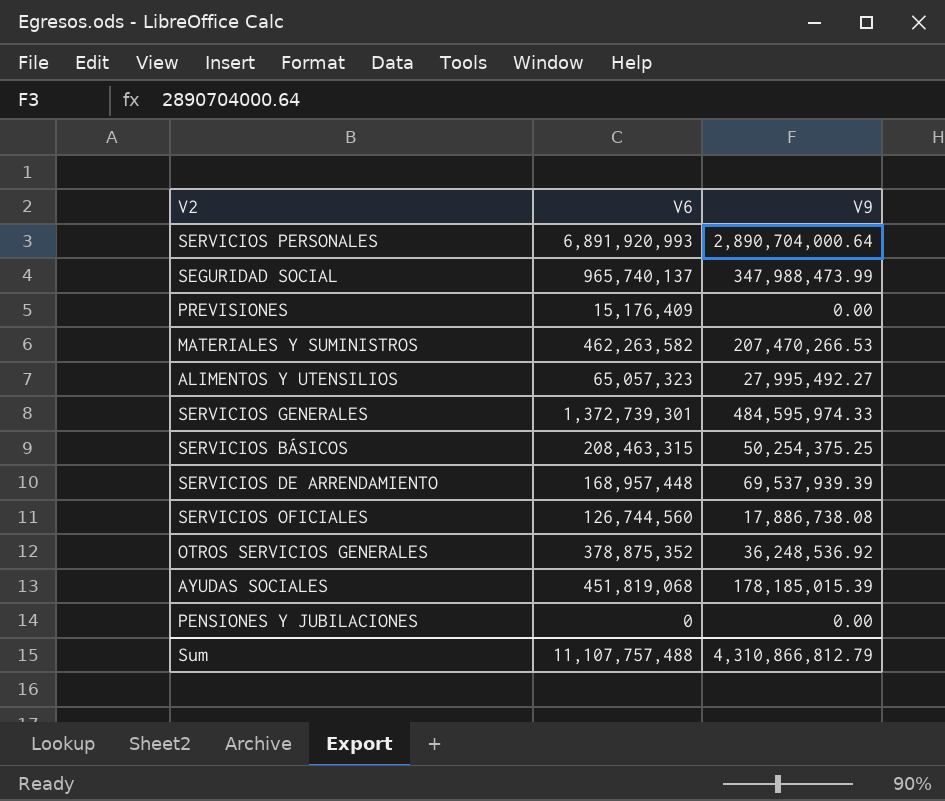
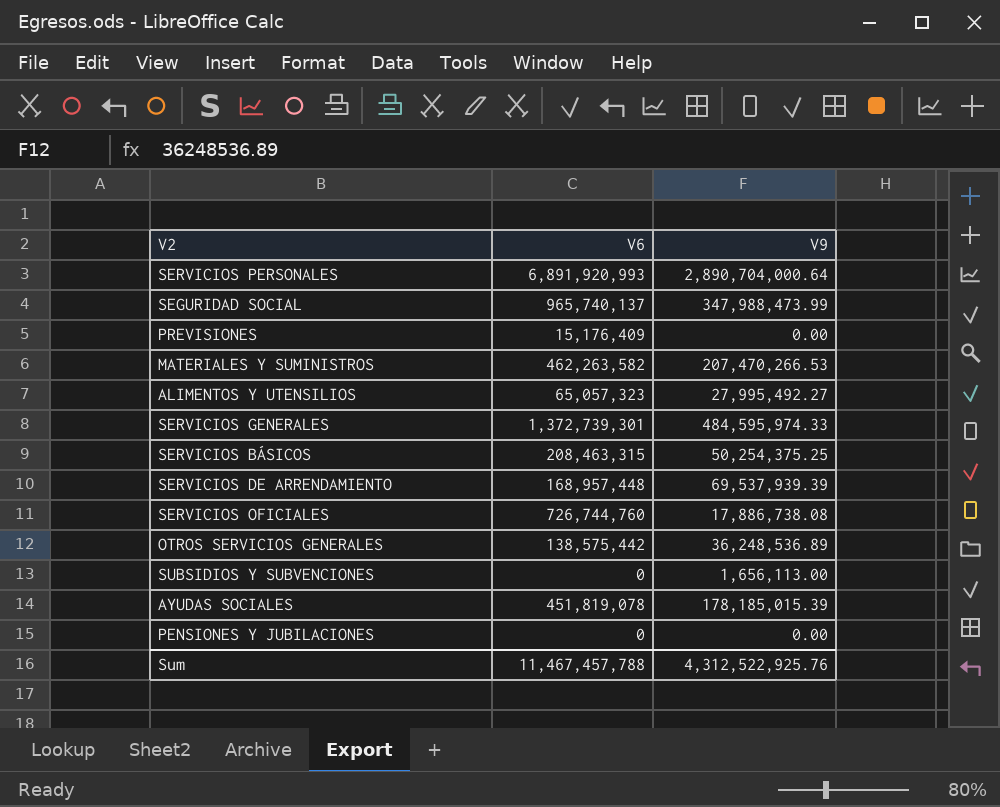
SERVICIOS OFICIALES | V6: 126,744,560 -> 726,744,760
OTROS SERVICIOS GENERALES | V6: 378,875,352 -> 138,575,442
OTROS SERVICIOS GENERALES | V9: 36,248,536.92 -> 36,248,536.89
row SUBSIDIOS Y SUBVENCIONES: none -> 0 | 1,656,113.00
AYUDAS SOCIALES | V6: 451,819,068 -> 451,819,078
Sum | V6: 11,107,757,488 -> 11,467,457,788
Sum | V9: 4,310,866,812.79 -> 4,312,522,925.76

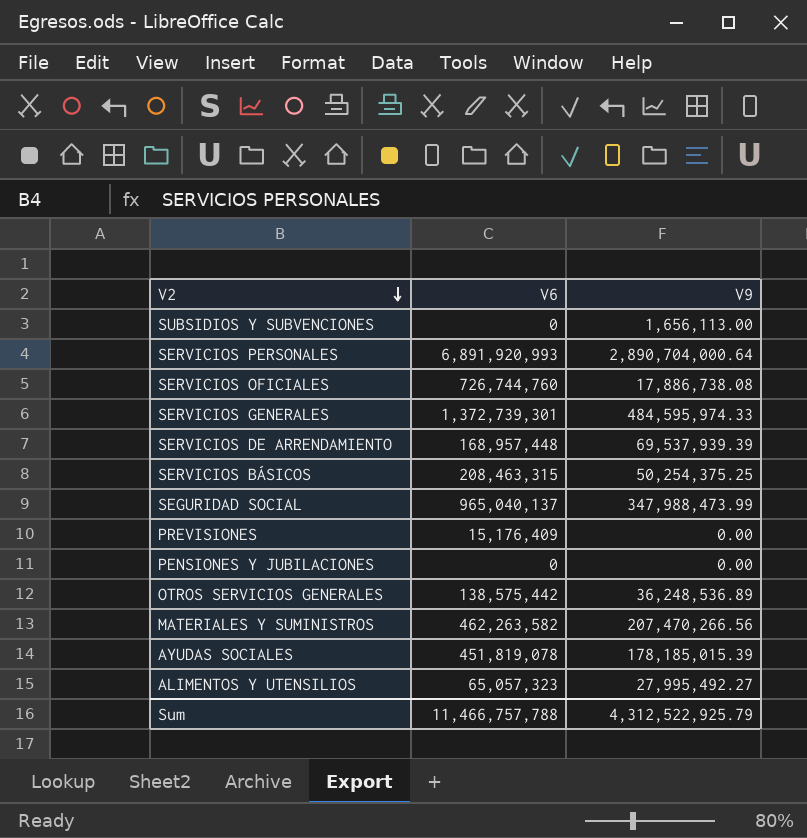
row order: none -> V2 descending
SEGURIDAD SOCIAL | V6: 965,740,137 -> 965,040,137
MATERIALES Y SUMINISTROS | V9: 207,470,266.53 -> 207,470,266.56
Sum | V6: 11,467,457,788 -> 11,466,757,788
Sum | V9: 4,312,522,925.76 -> 4,312,522,925.79

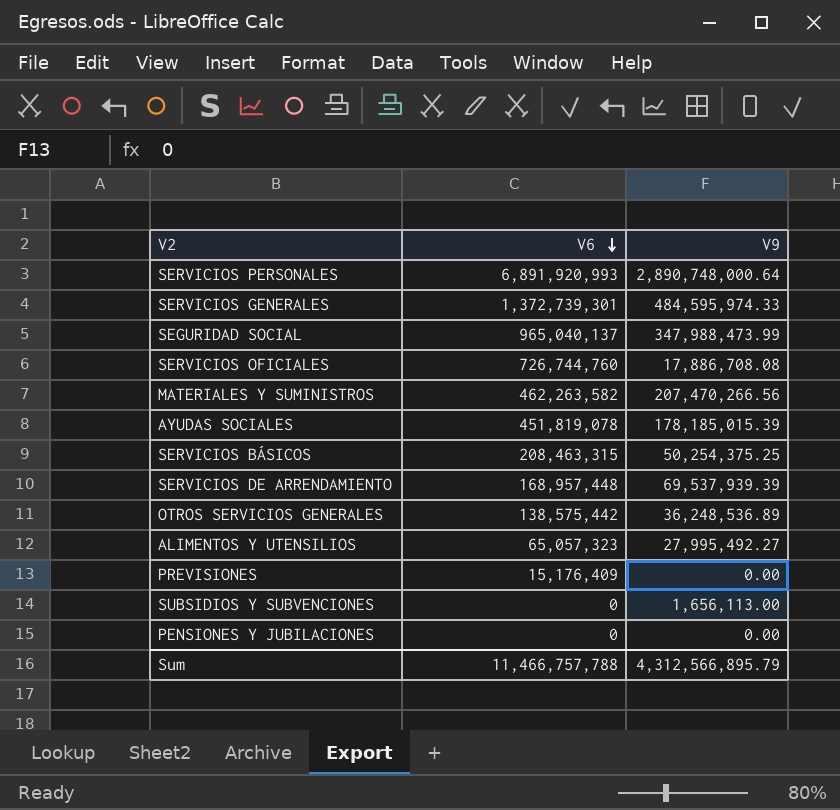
row order: V2 descending -> V6 descending
SERVICIOS PERSONALES | V9: 2,890,704,000.64 -> 2,890,748,000.64
SERVICIOS OFICIALES | V9: 17,886,738.08 -> 17,886,708.08
Sum | V9: 4,312,522,925.79 -> 4,312,566,895.79

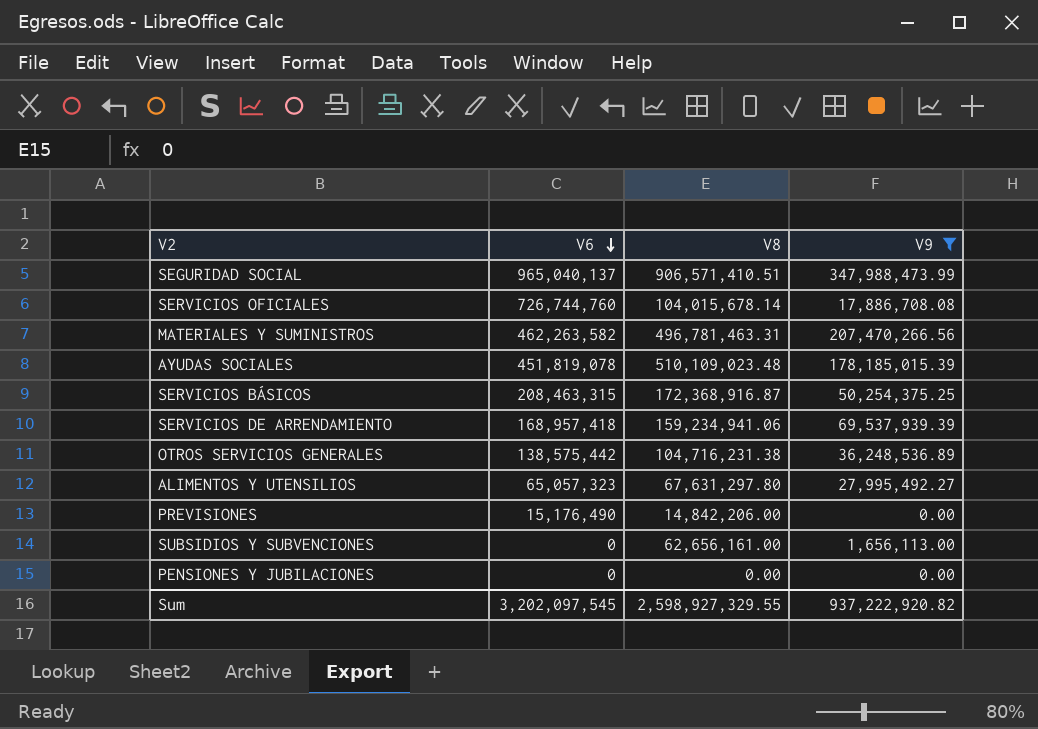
filter: none -> V9 <= 347,988,473.99
column V8 | position: none -> 3
SERVICIOS DE ARRENDAMIENTO | V6: 168,957,448 -> 168,957,418
PREVISIONES | V6: 15,176,409 -> 15,176,490
Sum | V6: 11,466,757,788 -> 3,202,097,545
Sum | V9: 4,312,566,895.79 -> 937,222,920.82

